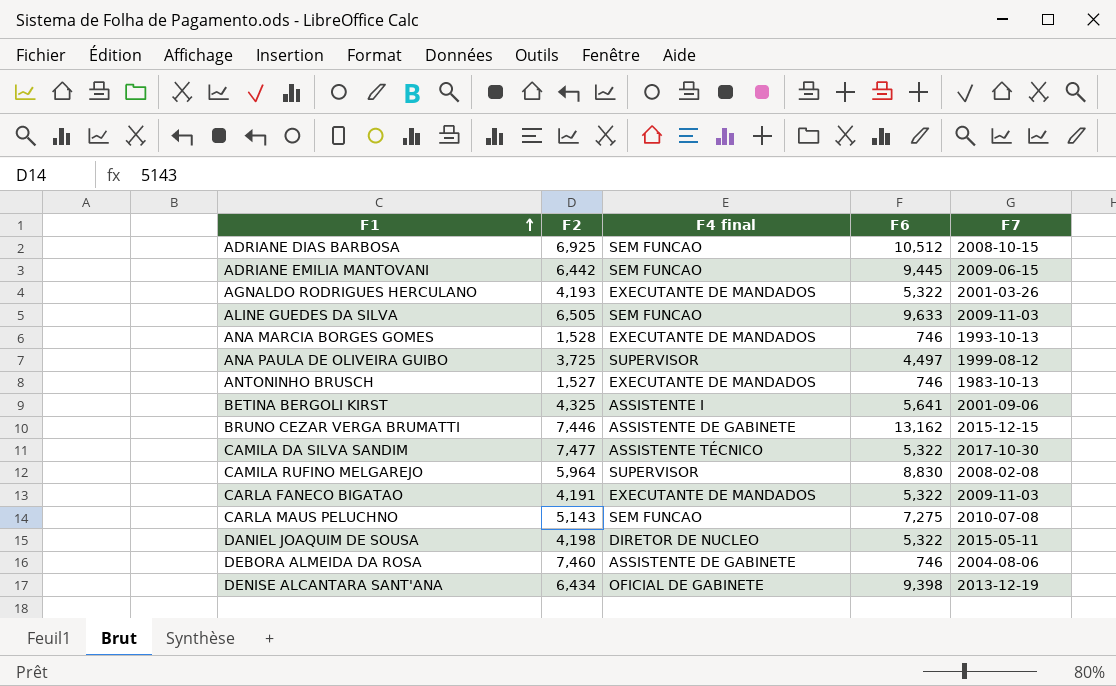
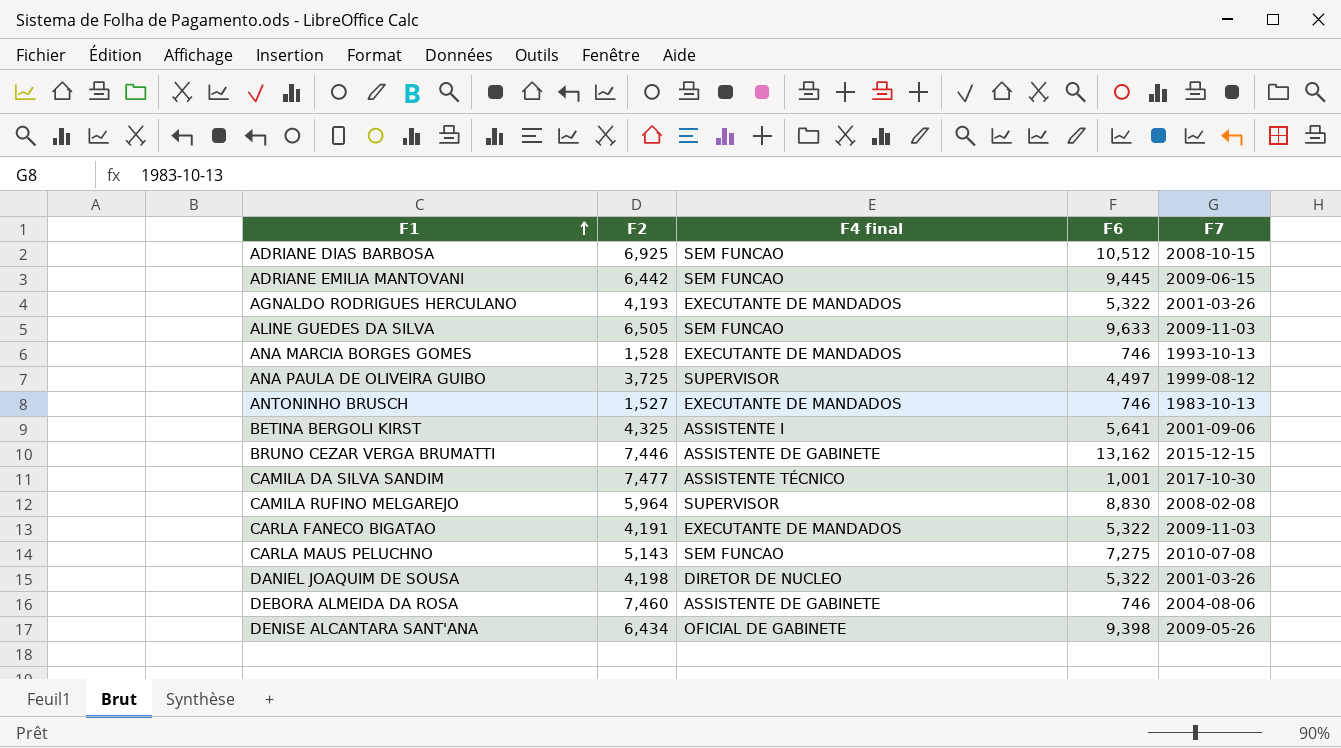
CAMILA DA SILVA SANDIM | F6: 5,322 -> 1,001
DANIEL JOAQUIM DE SOUSA | F7: 2015-05-11 -> 2001-03-26
DENISE ALCANTARA SANT'ANA | F7: 2013-12-19 -> 2009-05-26

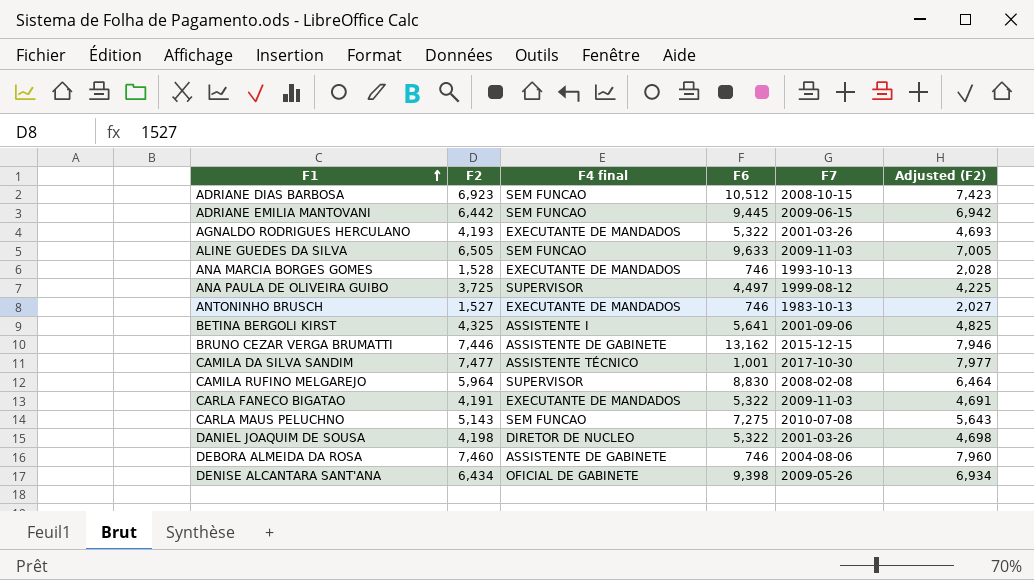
column Adjusted (F2) | formula: none -> [F2] + 500
ADRIANE DIAS BARBOSA | F2: 6,925 -> 6,923

